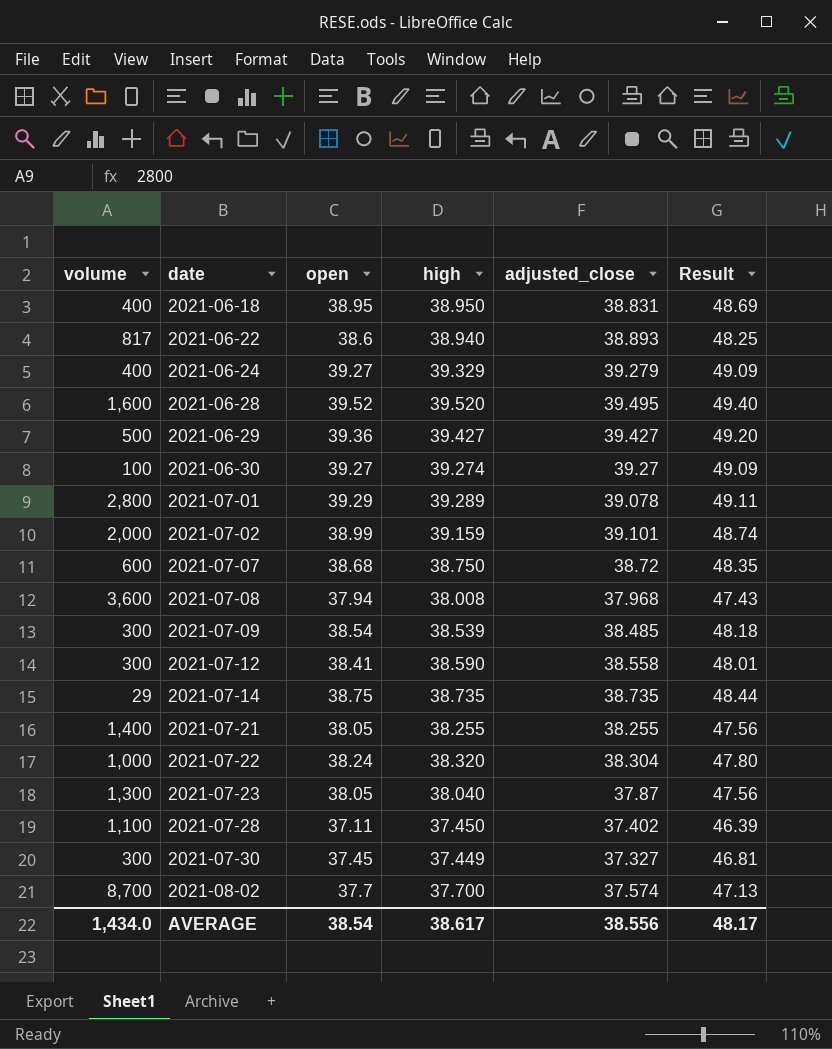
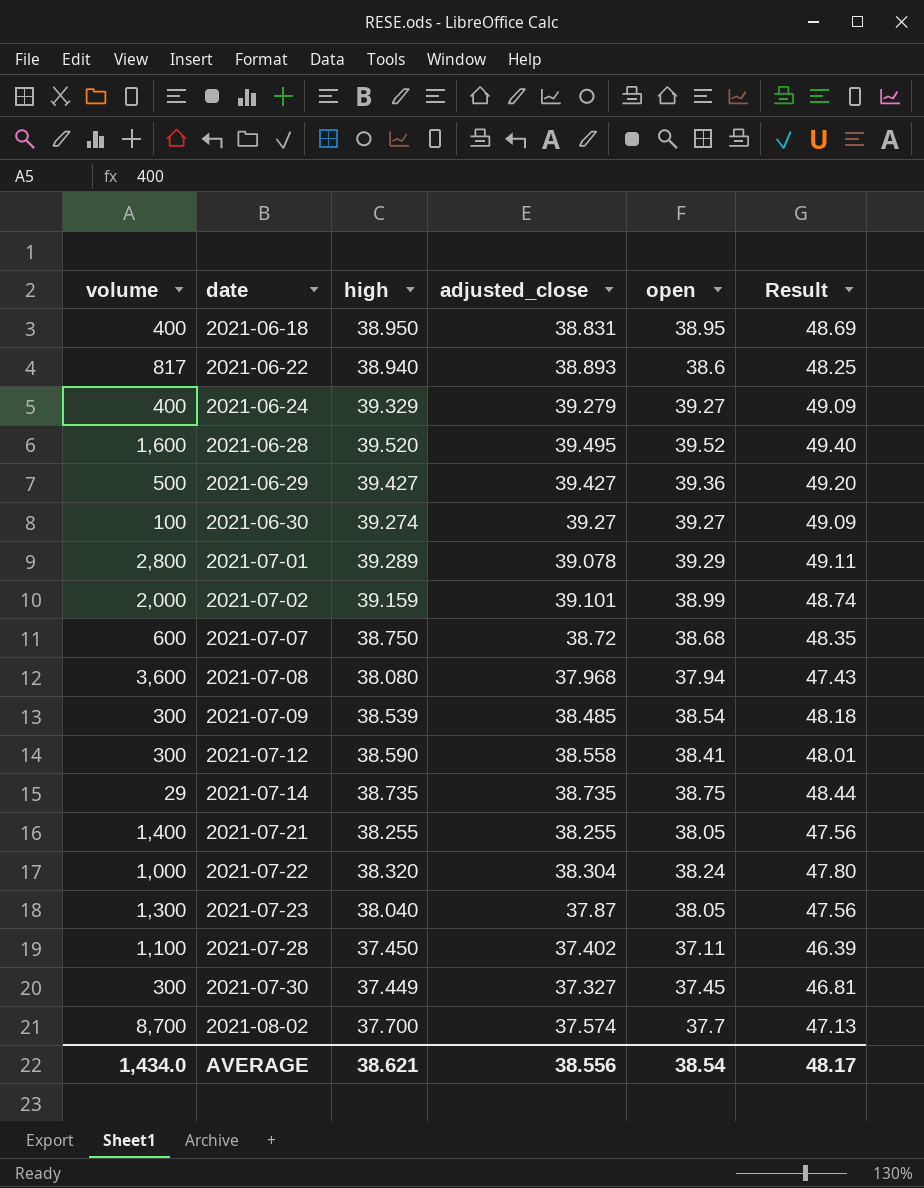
column open | position: 3 -> 5
2021-07-08 | high: 38.008 -> 38.080
AVERAGE | high: 38.617 -> 38.621

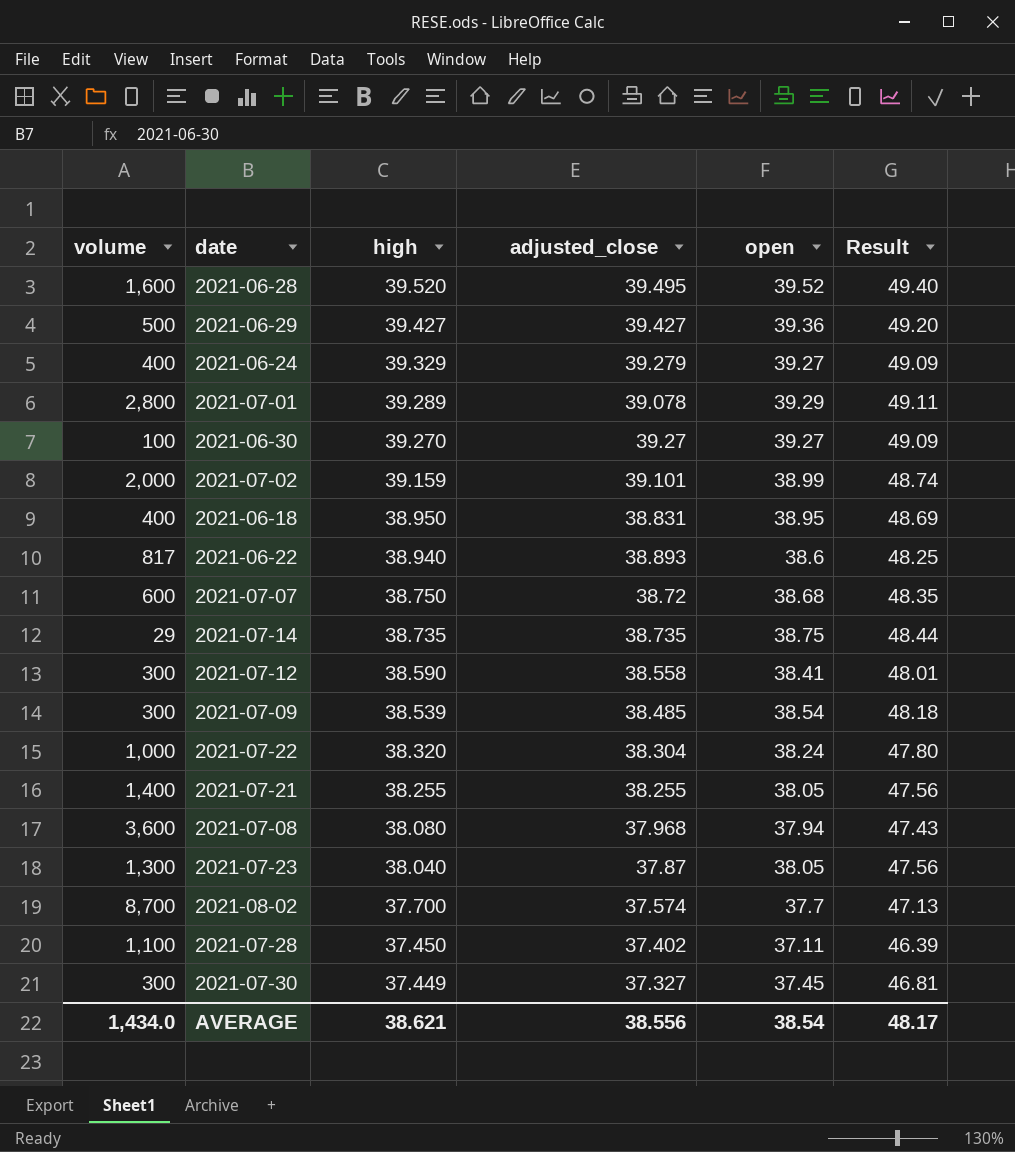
row order: date ascending -> high descending
2021-06-30 | high: 39.274 -> 39.270

